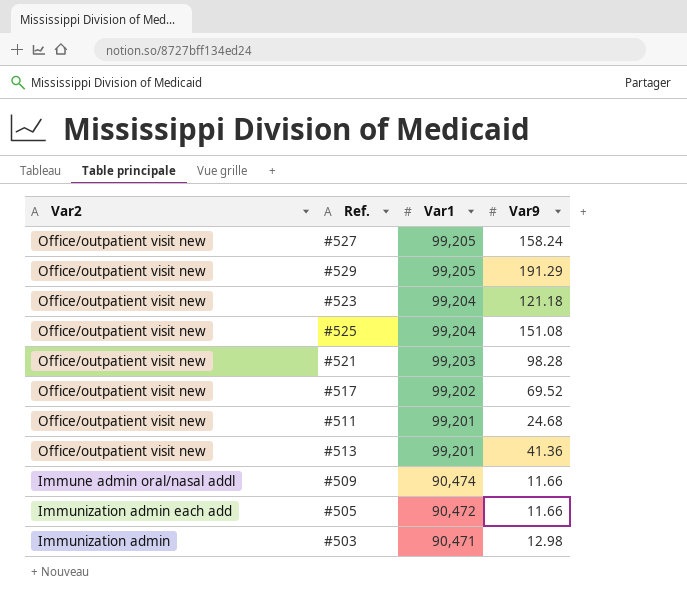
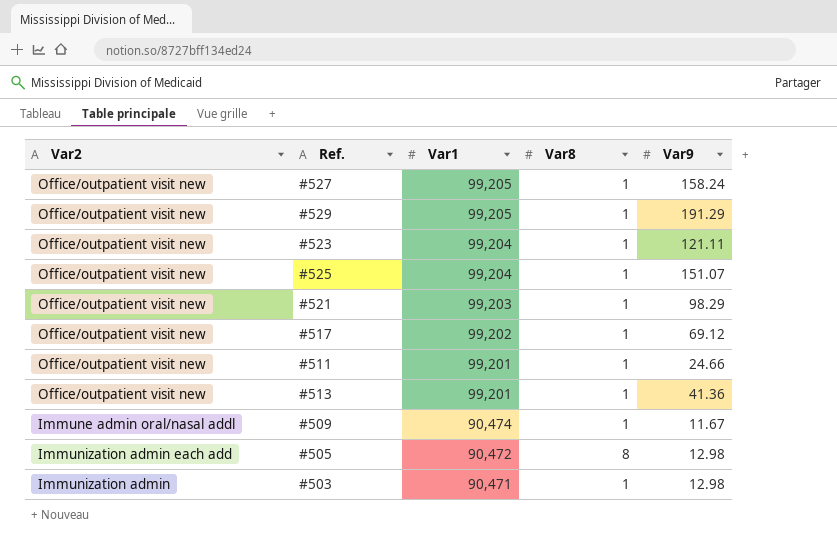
column Var8 | position: none -> 4
#523 | Var9: 121.18 -> 121.11
#525 | Var9: 151.08 -> 151.07
#521 | Var9: 98.28 -> 98.29
#517 | Var9: 69.52 -> 69.12
#511 | Var9: 24.68 -> 24.66
#509 | Var9: 11.66 -> 11.67
#505 | Var9: 11.66 -> 12.98

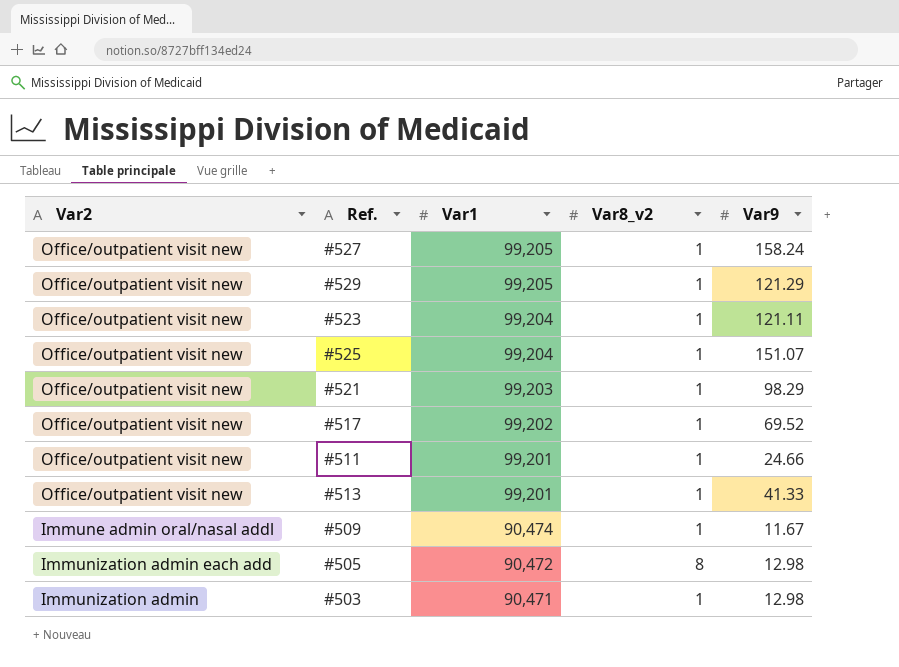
column name: Var8 -> Var8_v2
#529 | Var9: 191.29 -> 121.29
#517 | Var9: 69.12 -> 69.52
#513 | Var9: 41.36 -> 41.33

